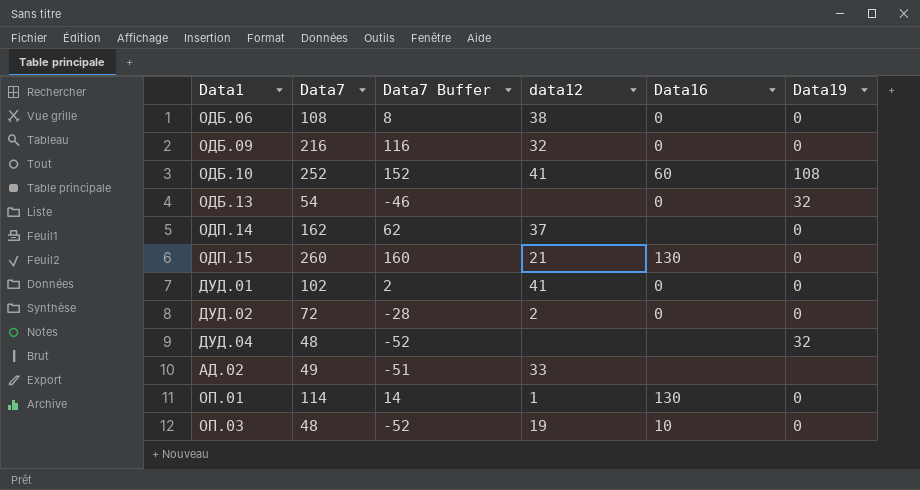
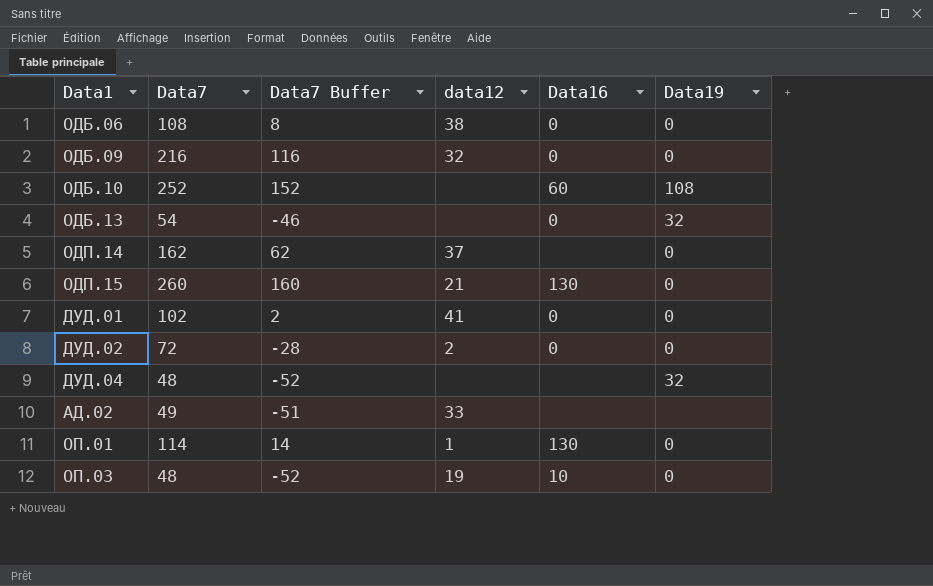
ОДБ.10 | data12: 41 -> none

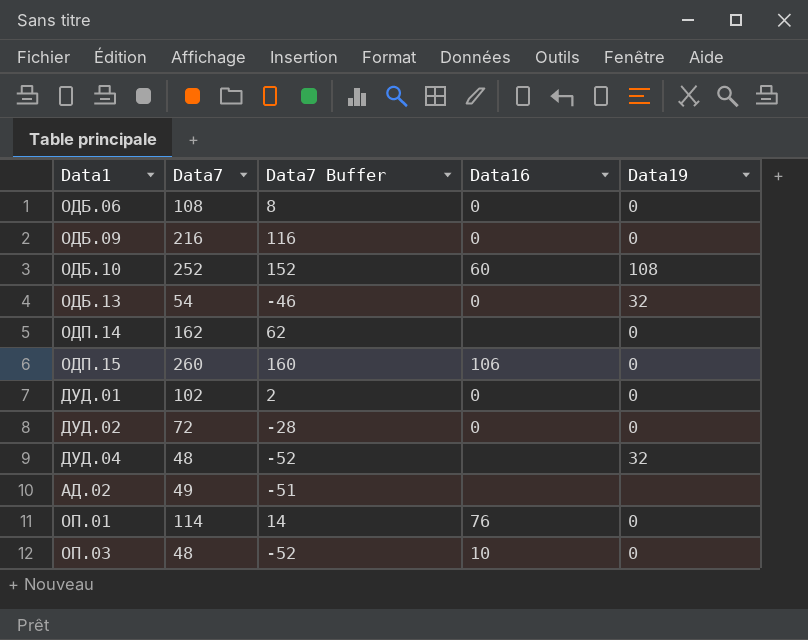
column data12 | position: 4 -> none
ОДП.15 | Data16: 130 -> 106
ОП.01 | Data16: 130 -> 76

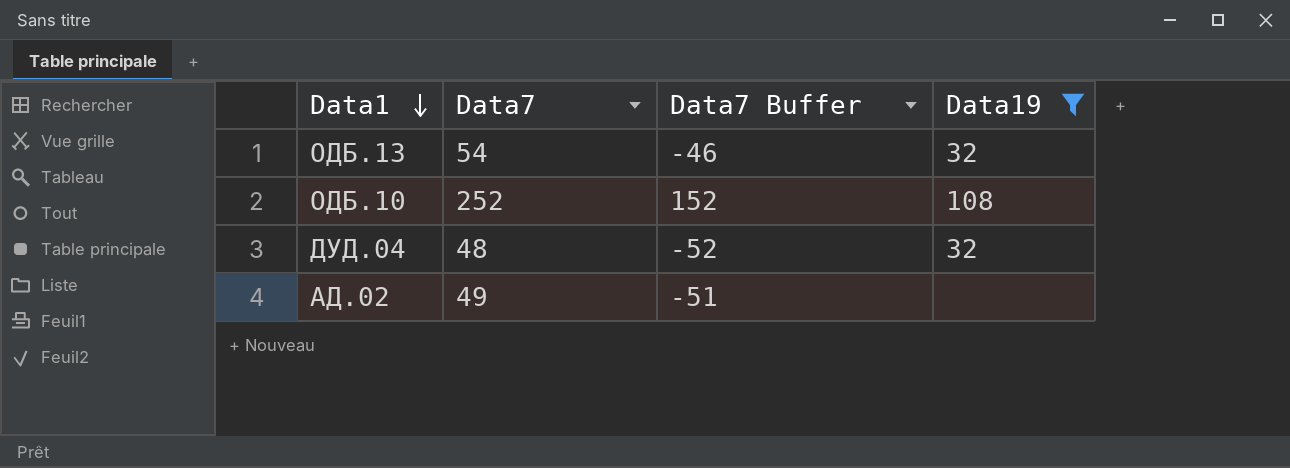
filter: none -> Data19 != 0
row order: none -> Data1 descending
column Data16 | position: 4 -> none

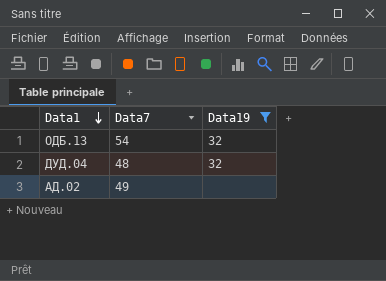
column Data7 Buffer | formula: [Data7] - 100 -> none
row ОДБ.10: 252 | 152 | 108 -> none

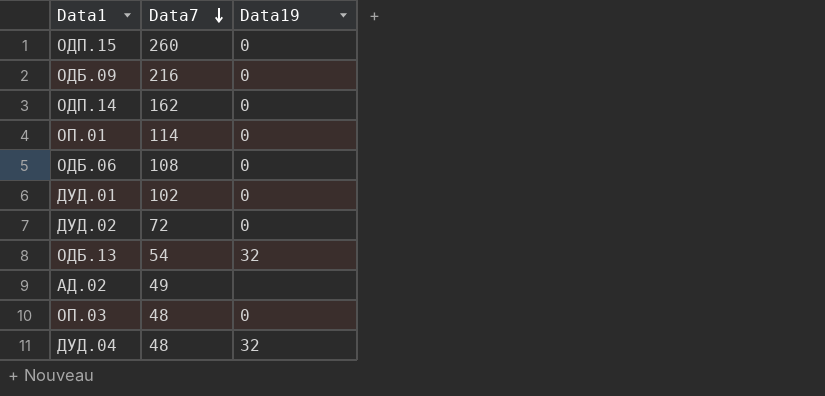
filter: Data19 != 0 -> none
row order: Data1 descending -> Data7 descending

